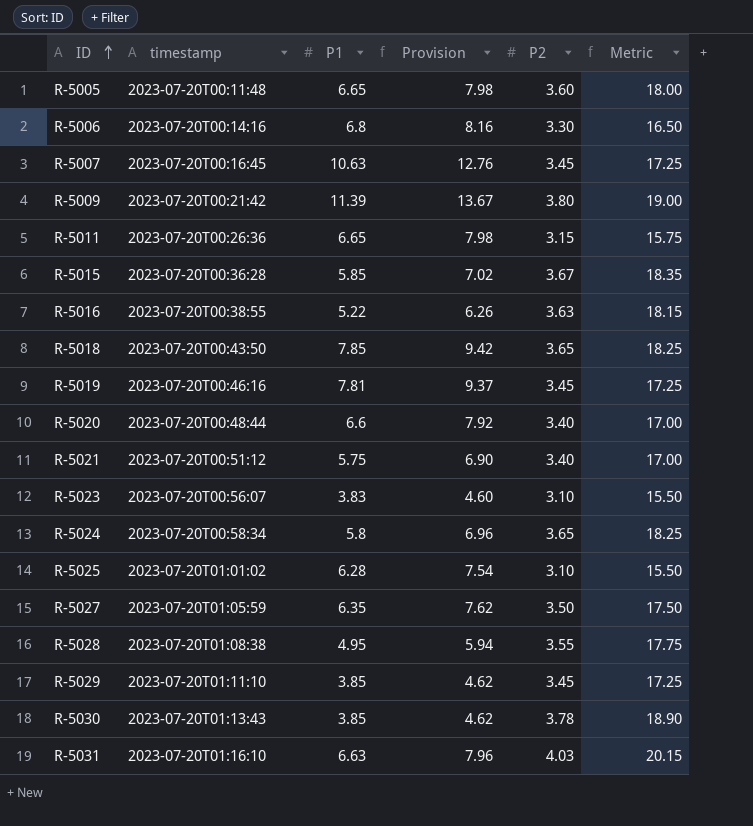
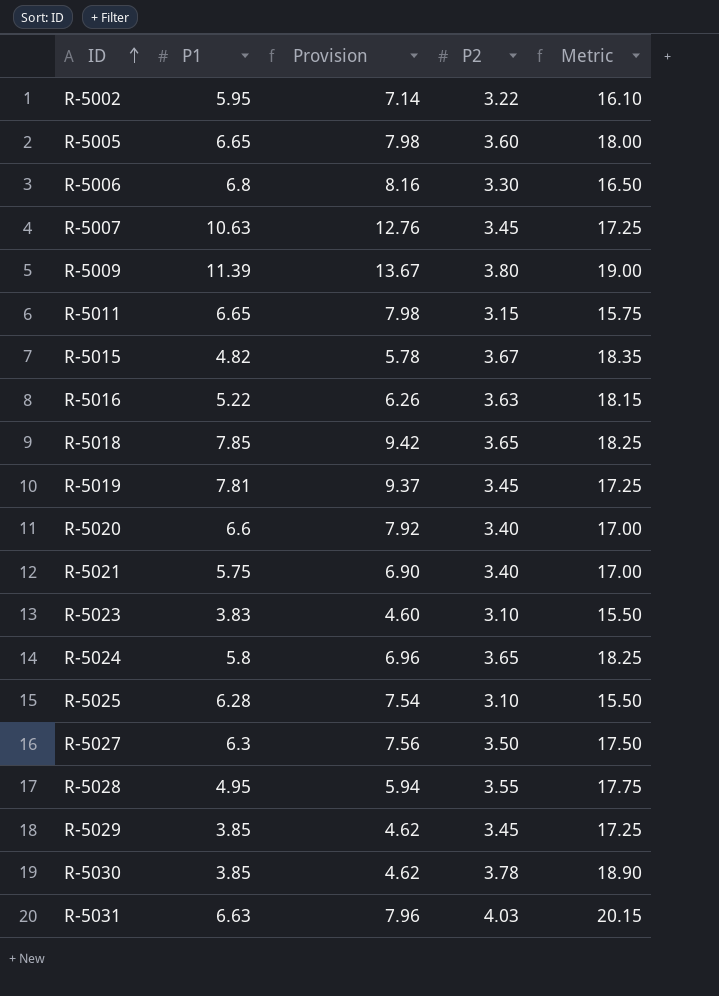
column timestamp | position: 2 -> none
row R-5002: none -> 5.95 | 7.14 | 3.22 | 16.10
R-5015 | P1: 5.85 -> 4.82
R-5015 | Provision: 7.02 -> 5.78
R-5027 | P1: 6.35 -> 6.3
R-5027 | Provision: 7.62 -> 7.56

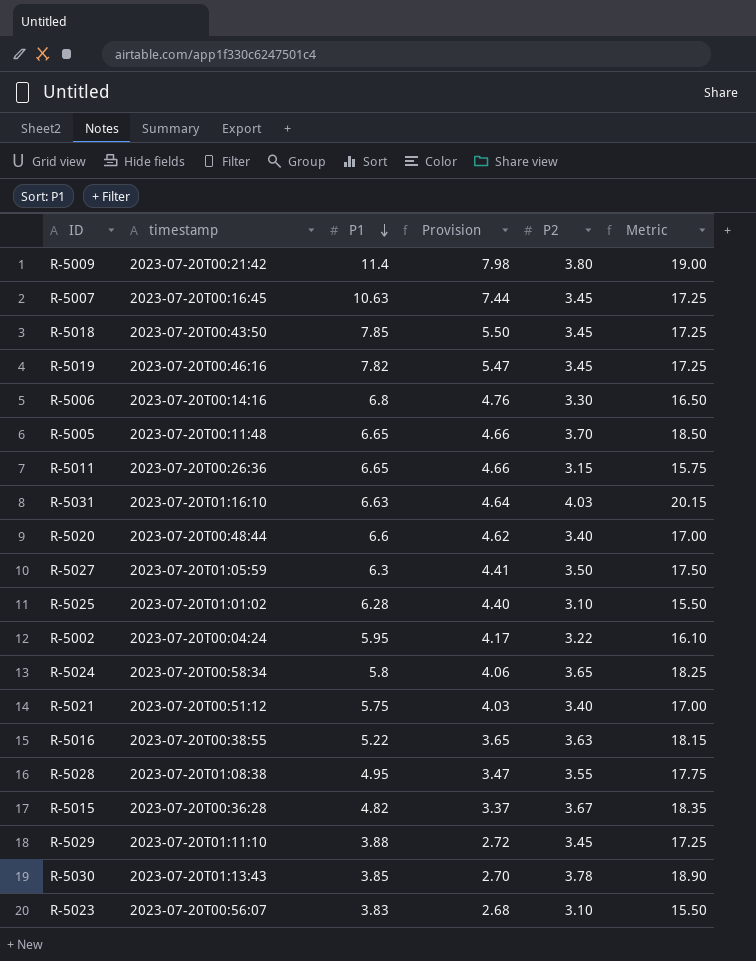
row order: ID ascending -> P1 descending
column timestamp | position: none -> 2
column Provision | formula: [P1] * 1.2 -> [P1] * 0.7
R-5009 | P1: 11.39 -> 11.4
R-5018 | P2: 3.65 -> 3.45
R-5018 | Metric: 18.25 -> 17.25
R-5019 | P1: 7.81 -> 7.82
R-5005 | P2: 3.60 -> 3.70
R-5005 | Metric: 18.00 -> 18.50
R-5029 | P1: 3.85 -> 3.88

